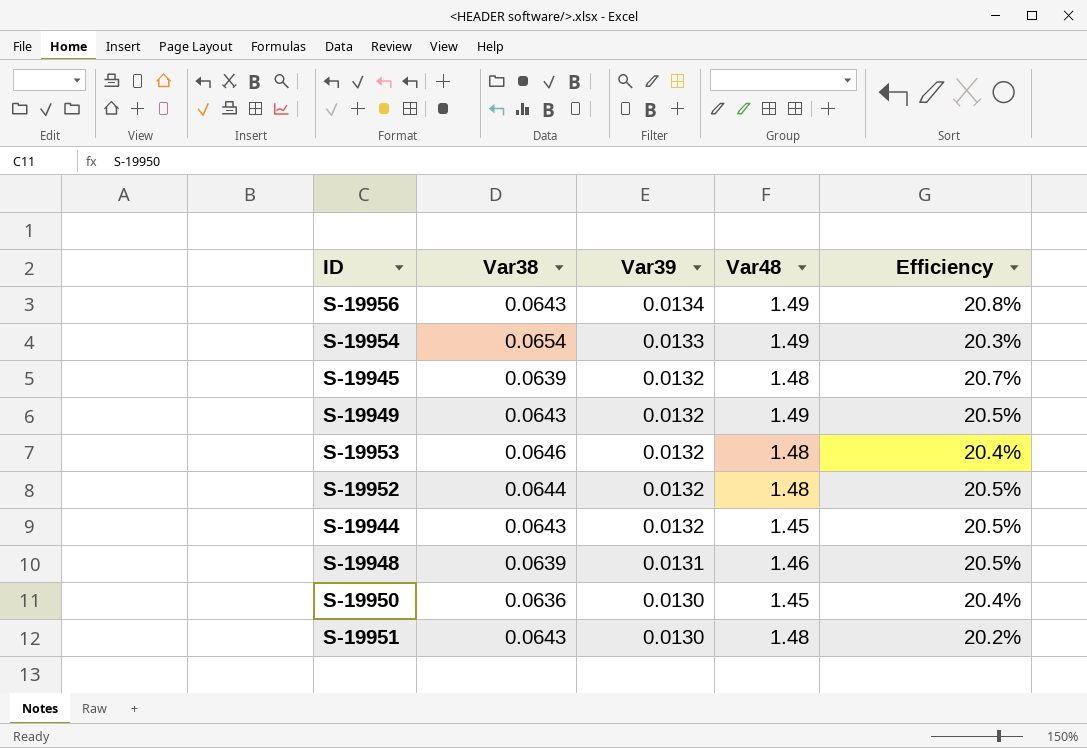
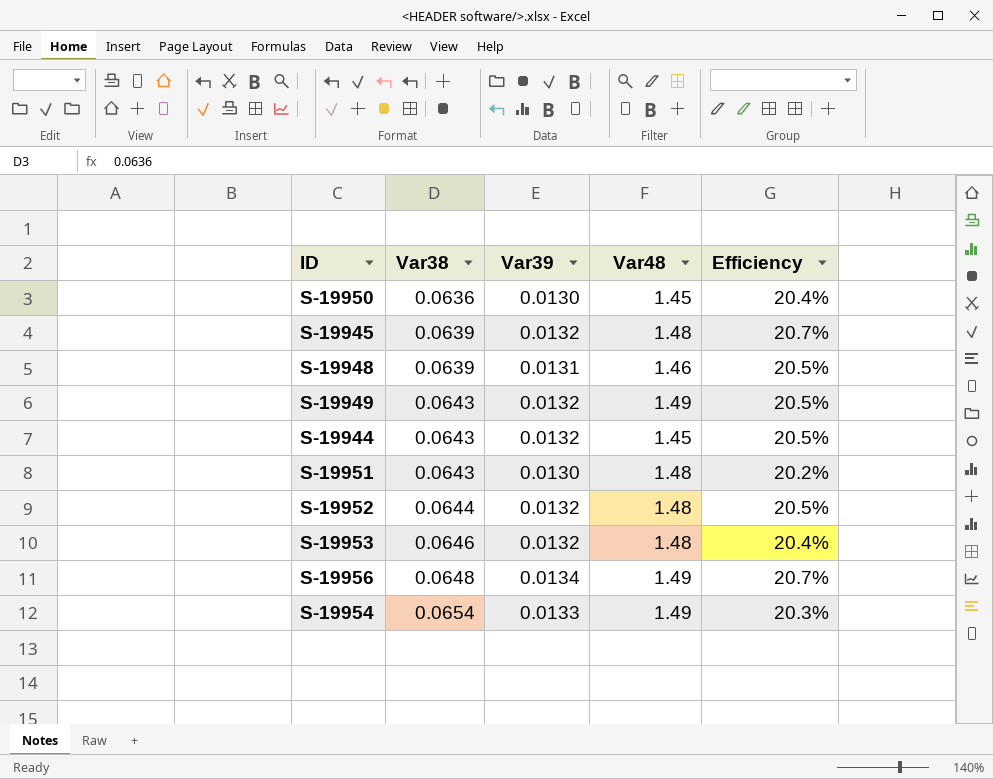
row order: Var39 descending -> Var38 ascending
S-19956 | Var38: 0.0643 -> 0.0648
S-19956 | Efficiency: 20.8% -> 20.7%

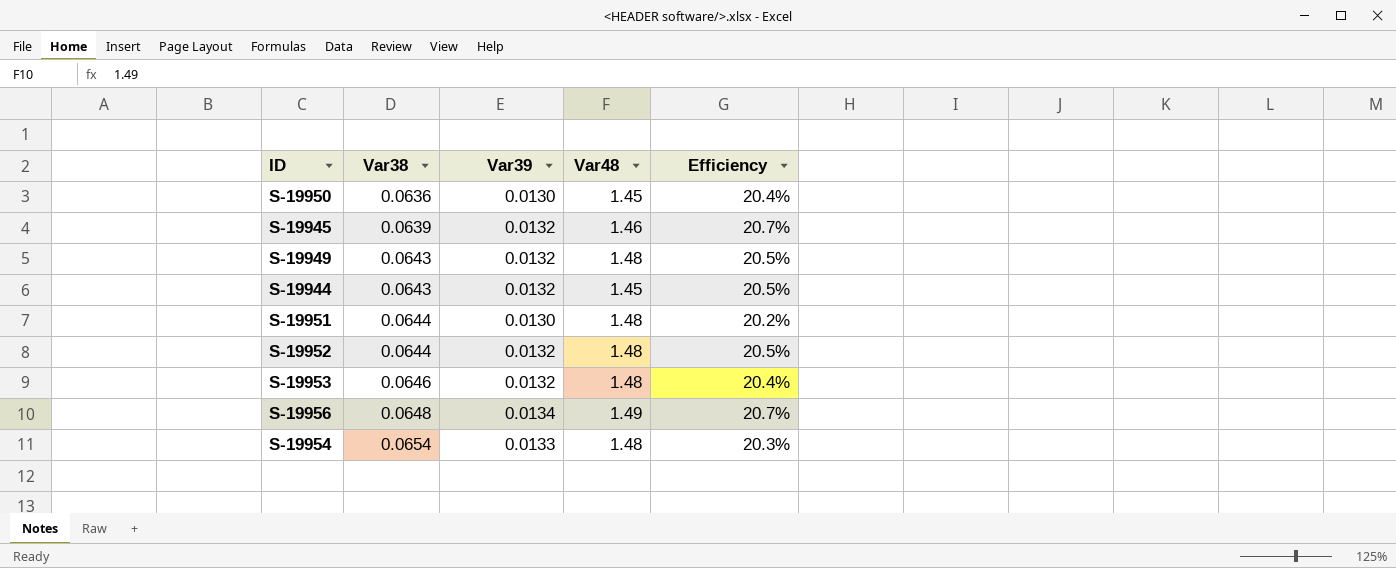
row S-19948: 0.0639 | 0.0131 | 1.46 | 20.5% -> none
S-19945 | Var48: 1.48 -> 1.46
S-19949 | Var48: 1.49 -> 1.48
S-19951 | Var38: 0.0643 -> 0.0644
S-19954 | Var48: 1.49 -> 1.48

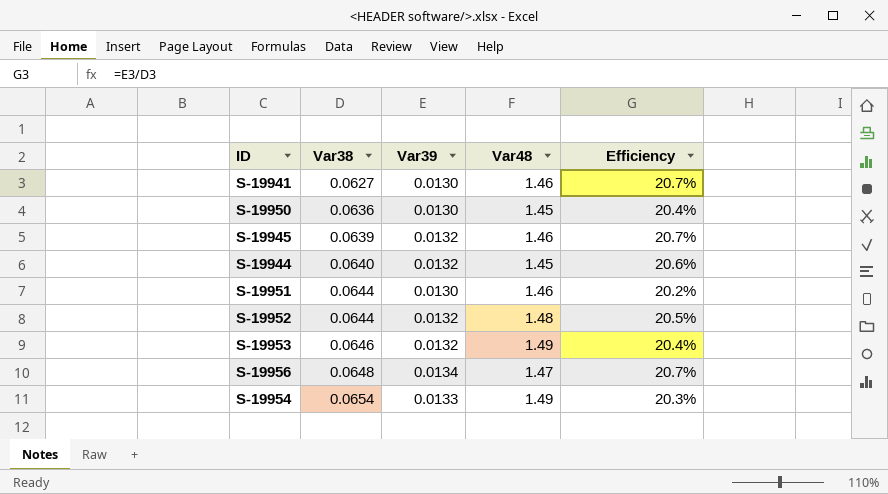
row S-19949: 0.0643 | 0.0132 | 1.48 | 20.5% -> none
row S-19941: none -> 0.0627 | 0.0130 | 1.46 | 20.7%
S-19944 | Var38: 0.0643 -> 0.0640
S-19944 | Efficiency: 20.5% -> 20.6%
S-19951 | Var48: 1.48 -> 1.46
S-19953 | Var48: 1.48 -> 1.49
S-19956 | Var48: 1.49 -> 1.47
S-19954 | Var48: 1.48 -> 1.49

